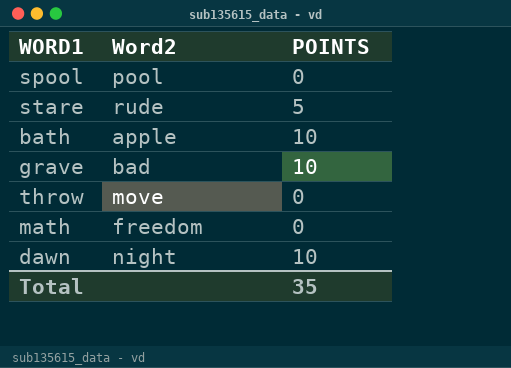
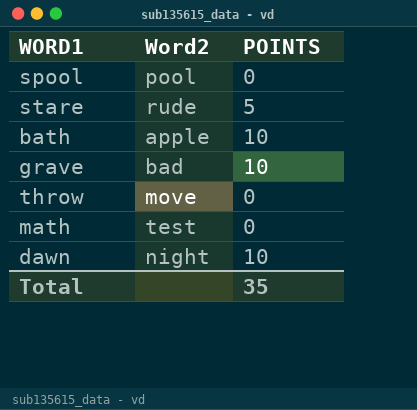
math | Word2: freedom -> test

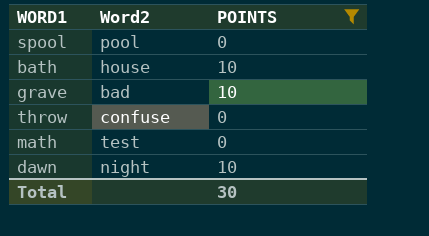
filter: none -> POINTS != 5
bath | Word2: apple -> house
throw | Word2: move -> confuse
Total | POINTS: 35 -> 30

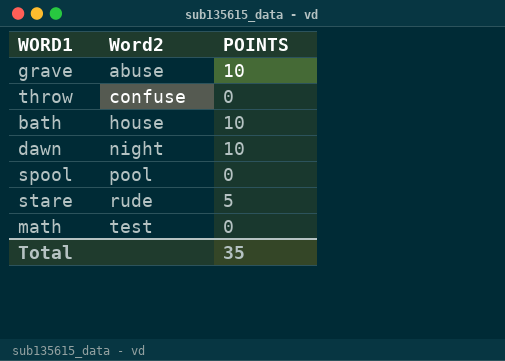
filter: POINTS != 5 -> none
row order: none -> Word2 ascending
grave | Word2: bad -> abuse
Total | POINTS: 30 -> 35

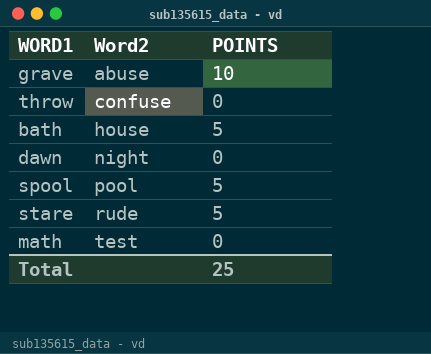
bath | POINTS: 10 -> 5
dawn | POINTS: 10 -> 0
spool | POINTS: 0 -> 5
Total | POINTS: 35 -> 25

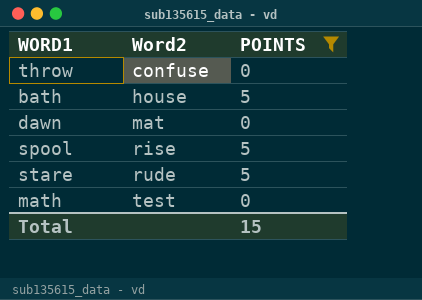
filter: none -> POINTS != 10
dawn | Word2: night -> mat
spool | Word2: pool -> rise
Total | POINTS: 25 -> 15

